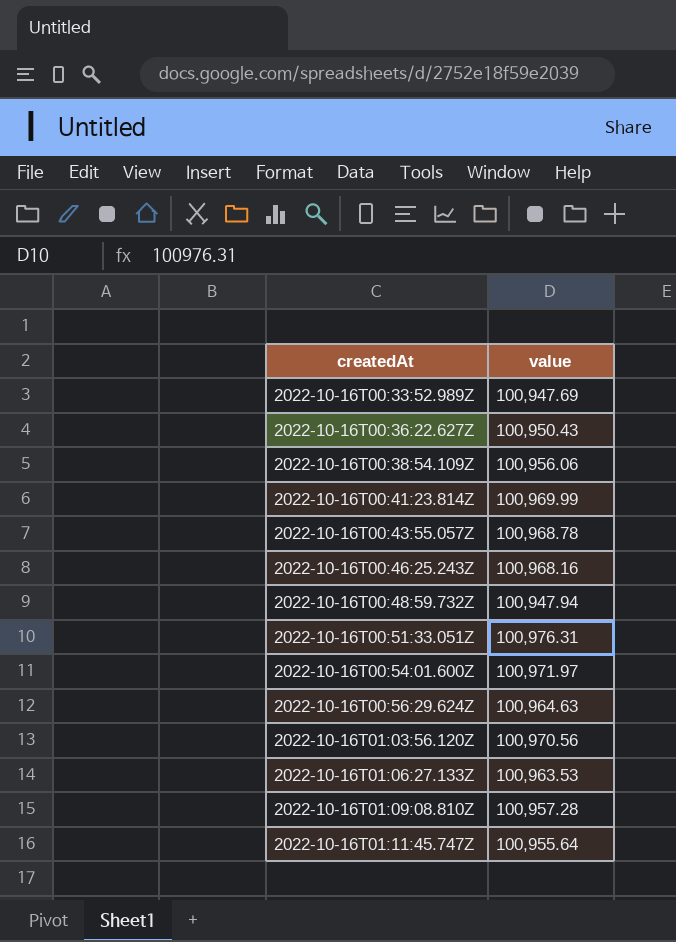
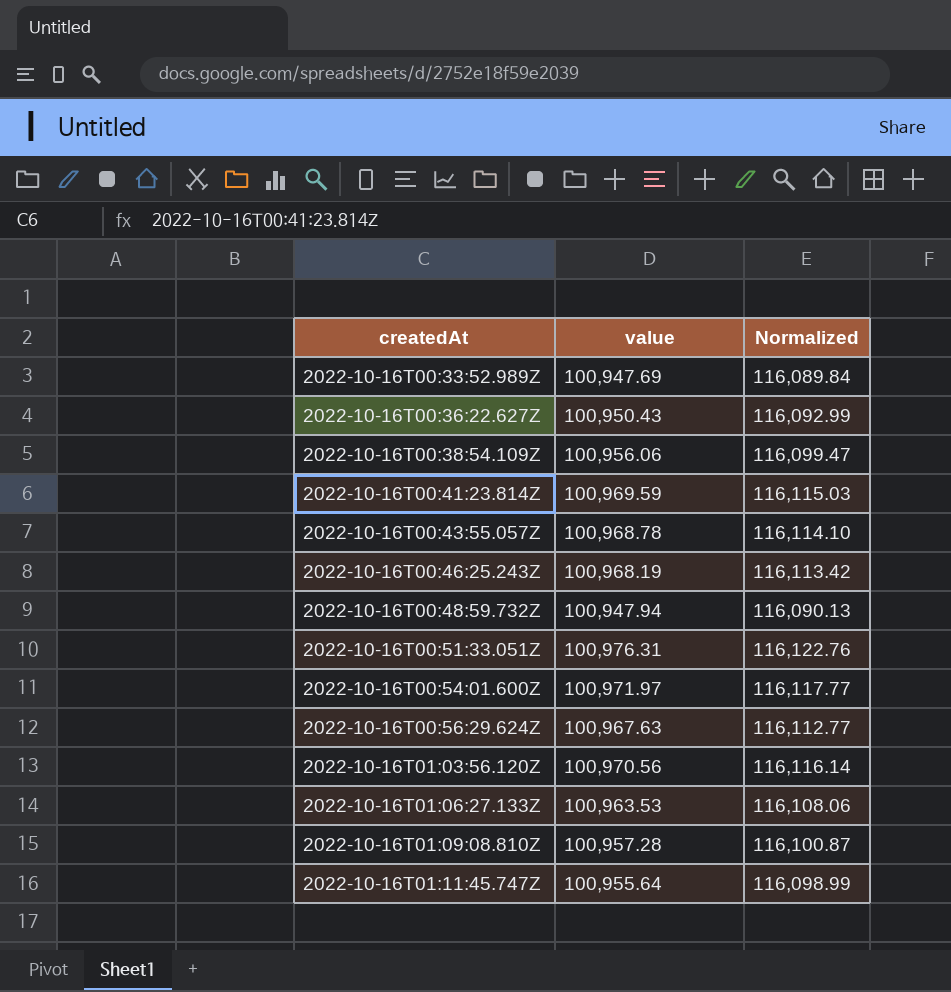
column Normalized | formula: none -> [value] * 1.15
2022-10-16T00:41:23.814Z | value: 100,969.99 -> 100,969.59
2022-10-16T00:46:25.243Z | value: 100,968.16 -> 100,968.19
2022-10-16T00:56:29.624Z | value: 100,964.63 -> 100,967.63

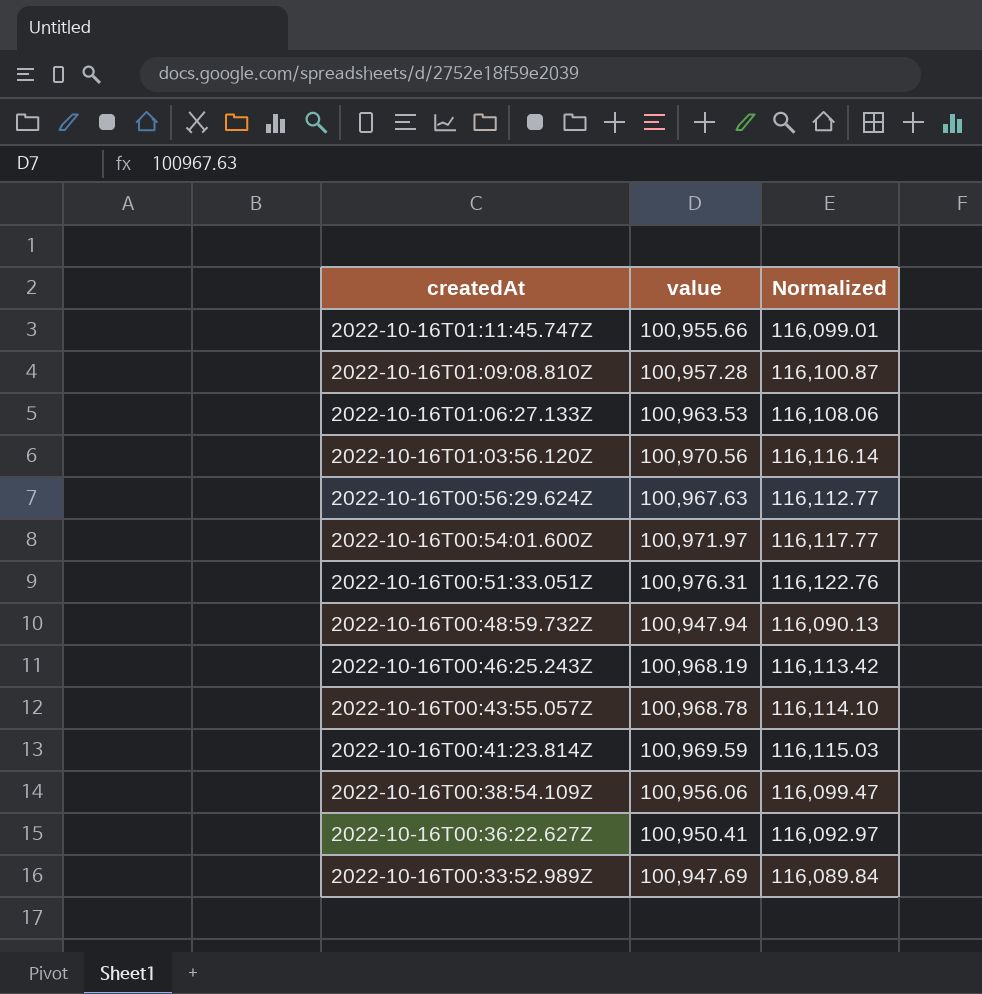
row order: createdAt ascending -> createdAt descending
2022-10-16T01:11:45.747Z | value: 100,955.64 -> 100,955.66
2022-10-16T01:11:45.747Z | Normalized: 116,098.99 -> 116,099.01
2022-10-16T00:36:22.627Z | value: 100,950.43 -> 100,950.41
2022-10-16T00:36:22.627Z | Normalized: 116,092.99 -> 116,092.97

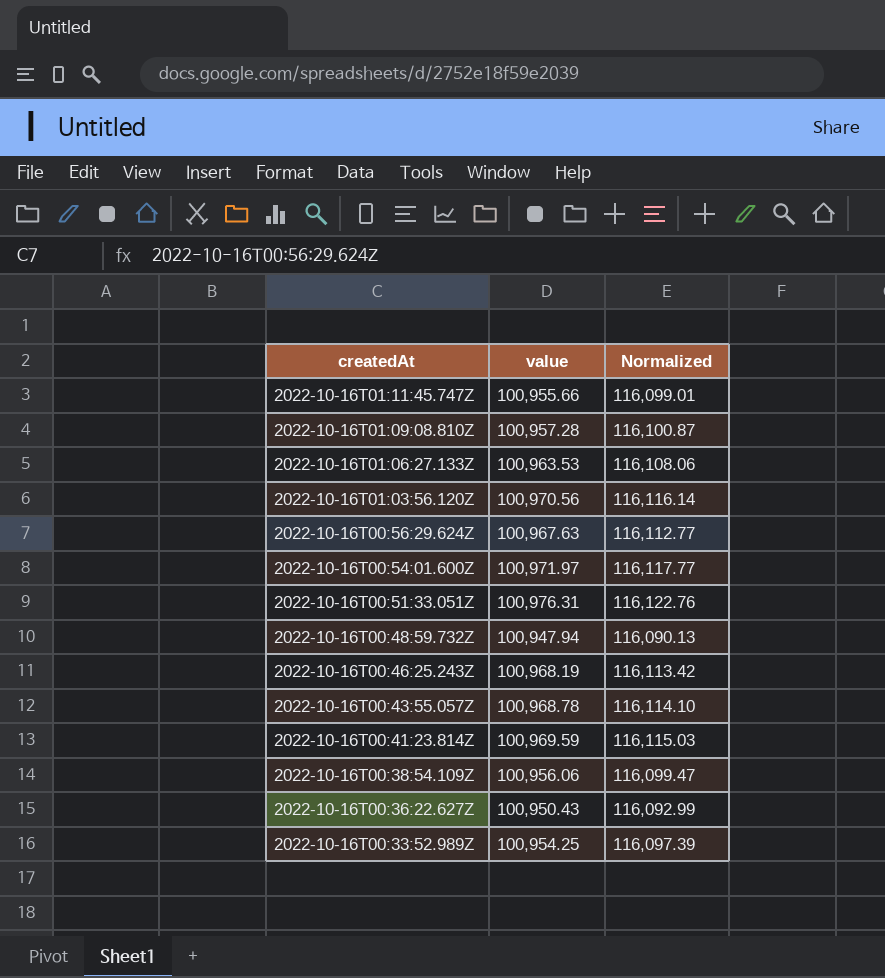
2022-10-16T00:36:22.627Z | value: 100,950.41 -> 100,950.43
2022-10-16T00:36:22.627Z | Normalized: 116,092.97 -> 116,092.99
2022-10-16T00:33:52.989Z | value: 100,947.69 -> 100,954.25
2022-10-16T00:33:52.989Z | Normalized: 116,089.84 -> 116,097.39

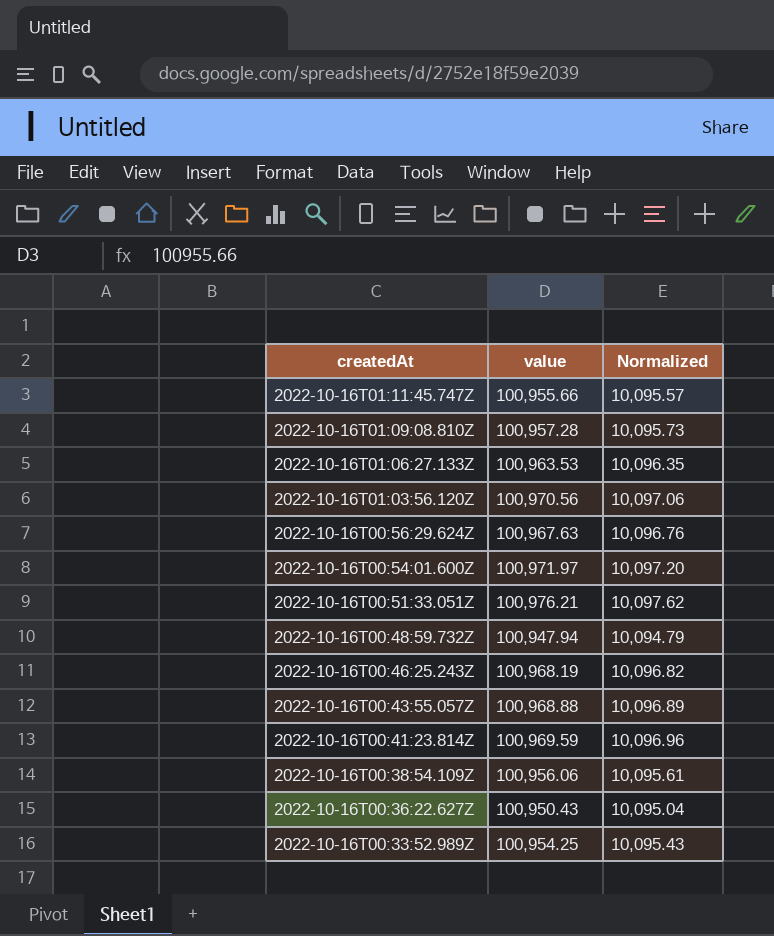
column Normalized | formula: [value] * 1.15 -> [value] * 0.1
2022-10-16T00:51:33.051Z | value: 100,976.31 -> 100,976.21
2022-10-16T00:43:55.057Z | value: 100,968.78 -> 100,968.88

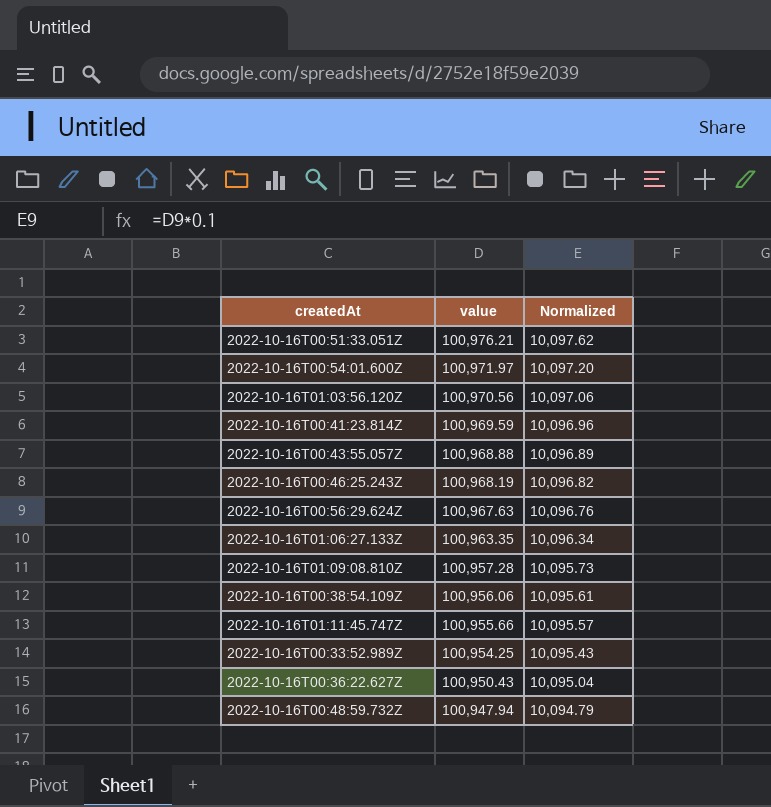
row order: createdAt descending -> value descending
2022-10-16T01:06:27.133Z | value: 100,963.53 -> 100,963.35
2022-10-16T01:06:27.133Z | Normalized: 10,096.35 -> 10,096.34

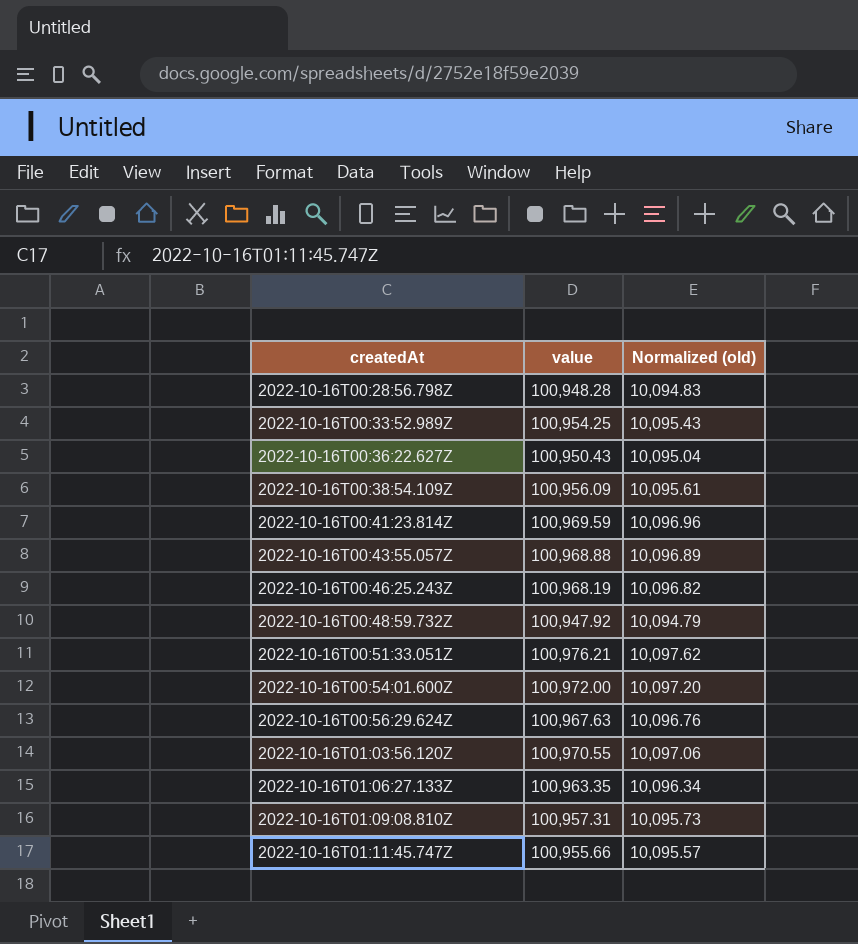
row order: value descending -> createdAt ascending
column name: Normalized -> Normalized (old)
row 2022-10-16T00:28:56.798Z: none -> 100,948.28 | 10,094.83
2022-10-16T00:38:54.109Z | value: 100,956.06 -> 100,956.09
2022-10-16T00:48:59.732Z | value: 100,947.94 -> 100,947.92
2022-10-16T00:54:01.600Z | value: 100,971.97 -> 100,972.00
2022-10-16T01:03:56.120Z | value: 100,970.56 -> 100,970.55
2022-10-16T01:09:08.810Z | value: 100,957.28 -> 100,957.31

